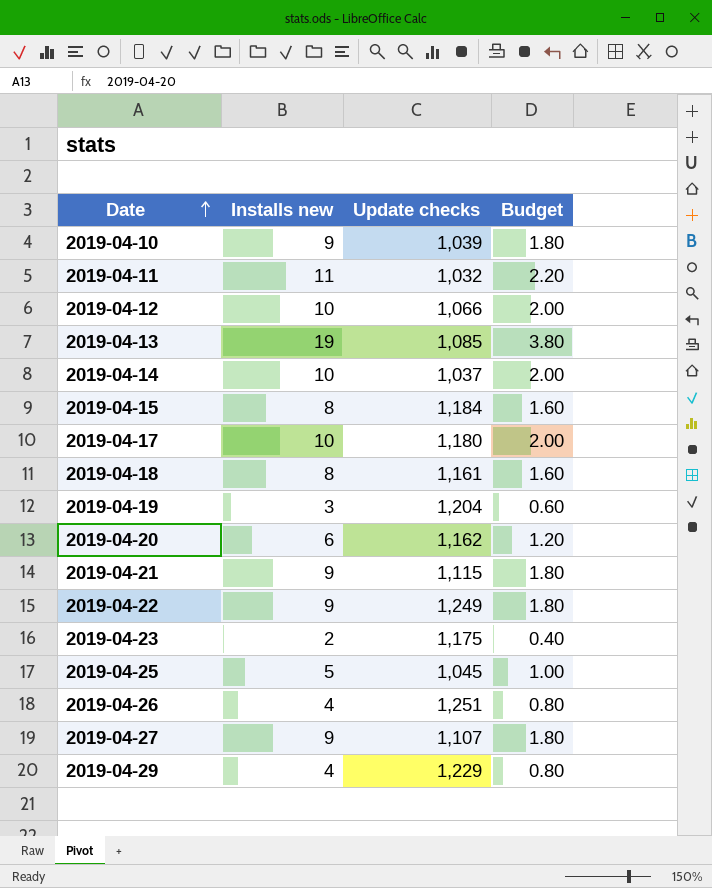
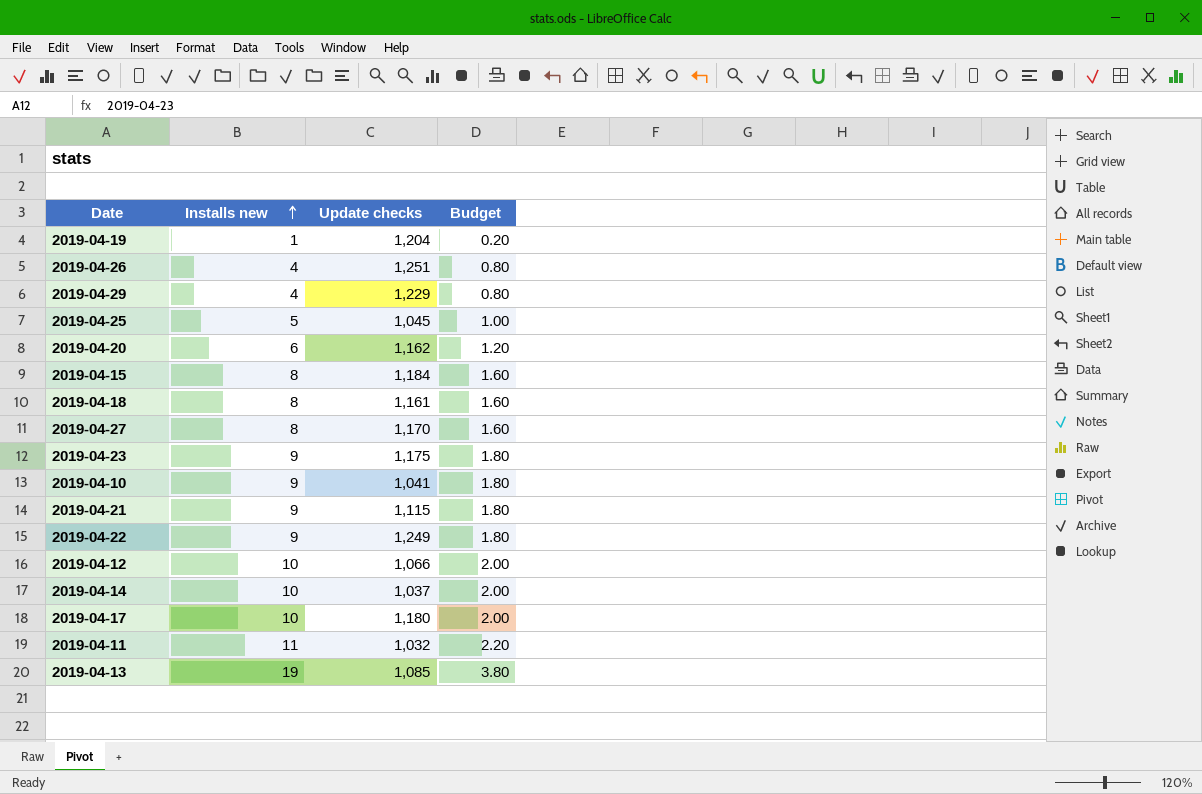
row order: Date ascending -> Installs new ascending
2019-04-19 | Installs new: 3 -> 1
2019-04-19 | Budget: 0.60 -> 0.20
2019-04-27 | Installs new: 9 -> 8
2019-04-27 | Update checks: 1,107 -> 1,170
2019-04-27 | Budget: 1.80 -> 1.60
2019-04-23 | Installs new: 2 -> 9
2019-04-23 | Budget: 0.40 -> 1.80
2019-04-10 | Update checks: 1,039 -> 1,041

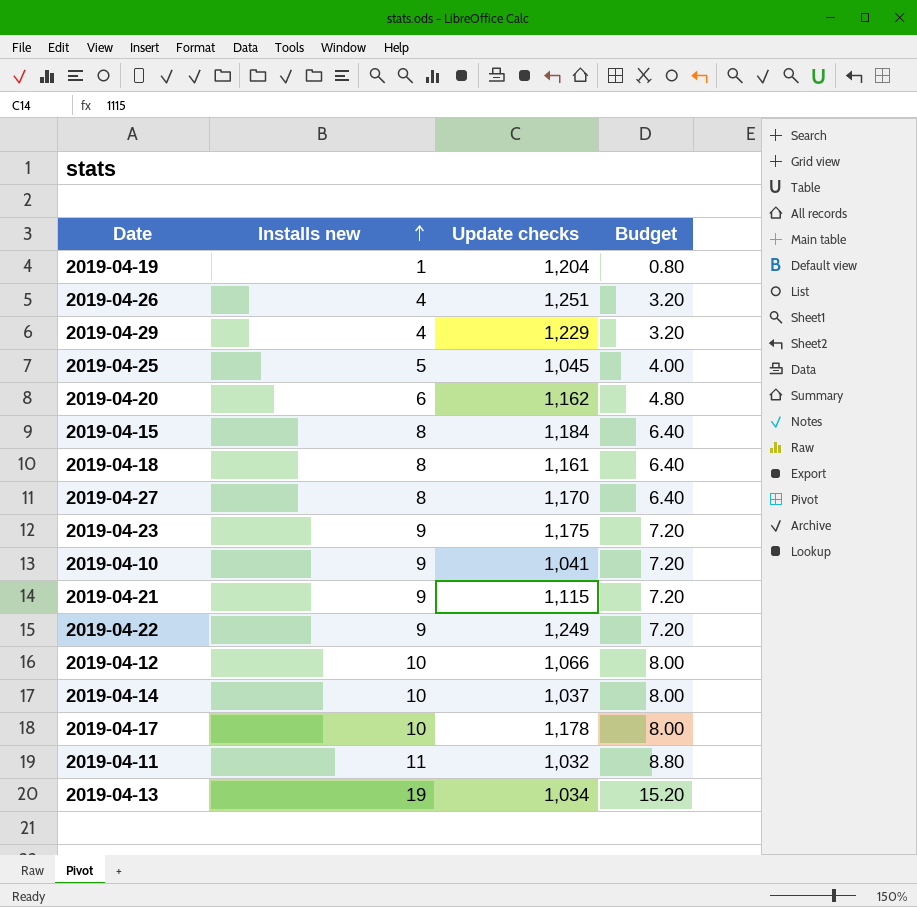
column Budget | formula: [Installs new] * 0.2 -> [Installs new] * 0.8
2019-04-17 | Update checks: 1,180 -> 1,178
2019-04-13 | Update checks: 1,085 -> 1,034

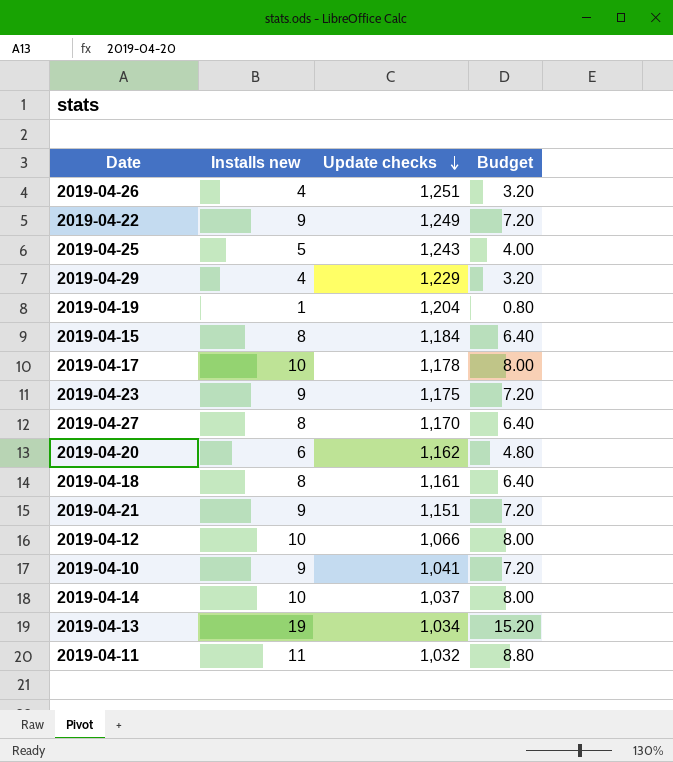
row order: Installs new ascending -> Update checks descending
2019-04-25 | Update checks: 1,045 -> 1,243
2019-04-21 | Update checks: 1,115 -> 1,151

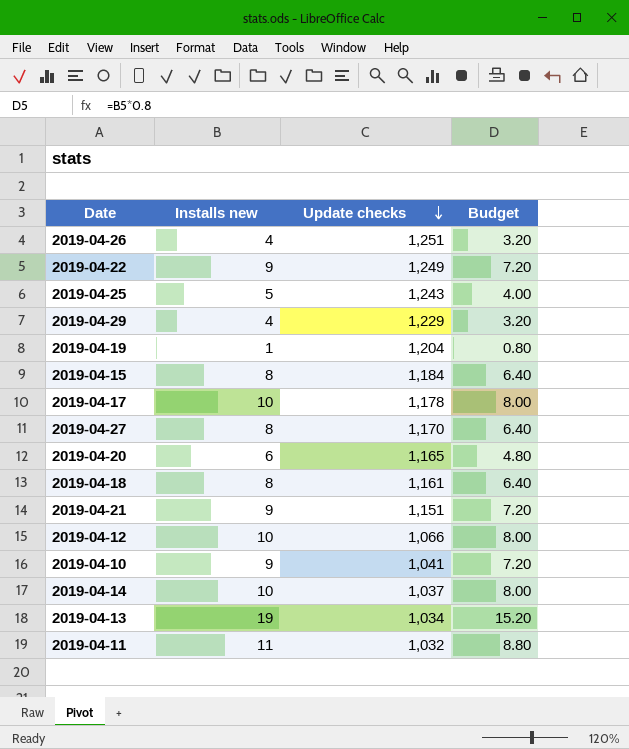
row 2019-04-23: 9 | 1,175 | 7.20 -> none
2019-04-20 | Update checks: 1,162 -> 1,165

